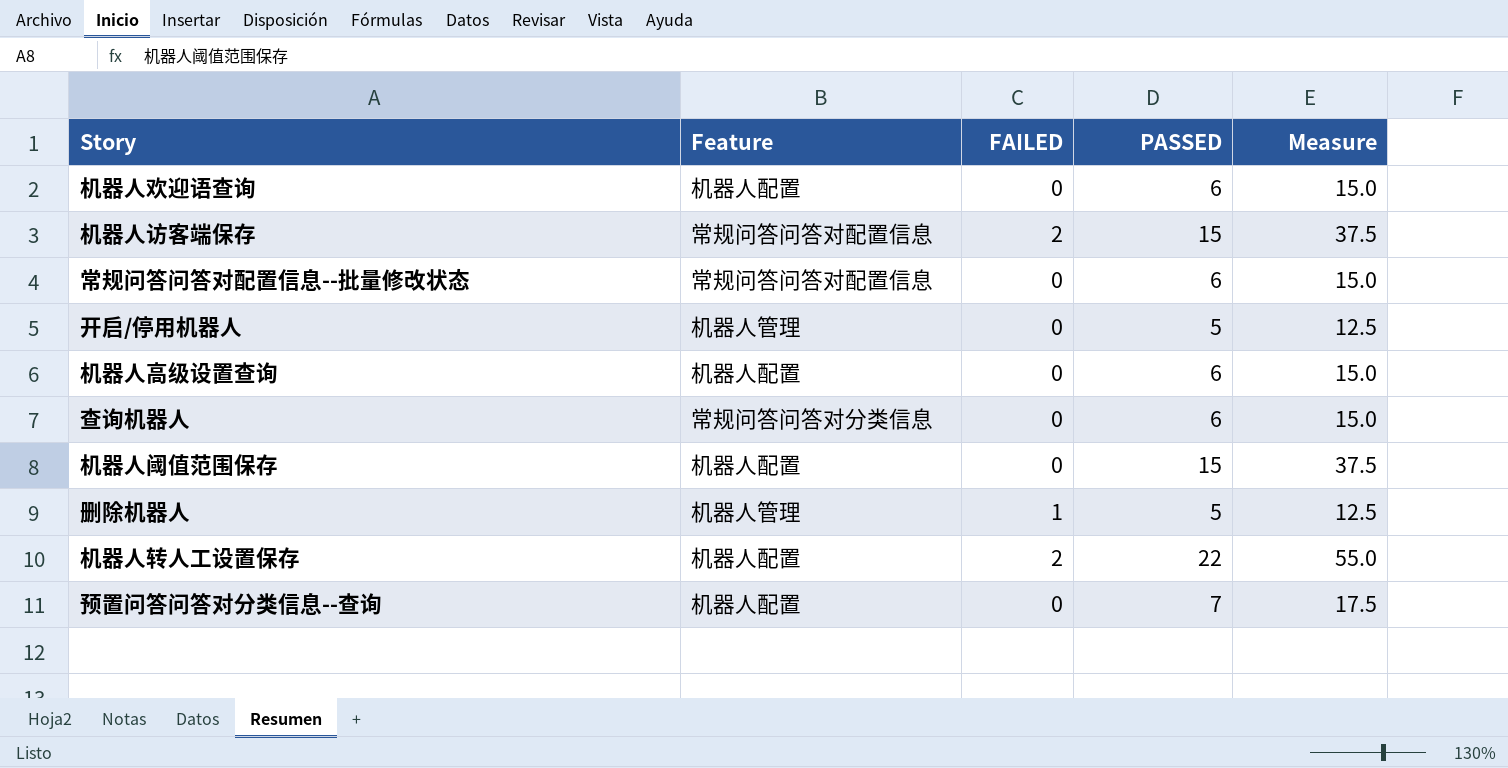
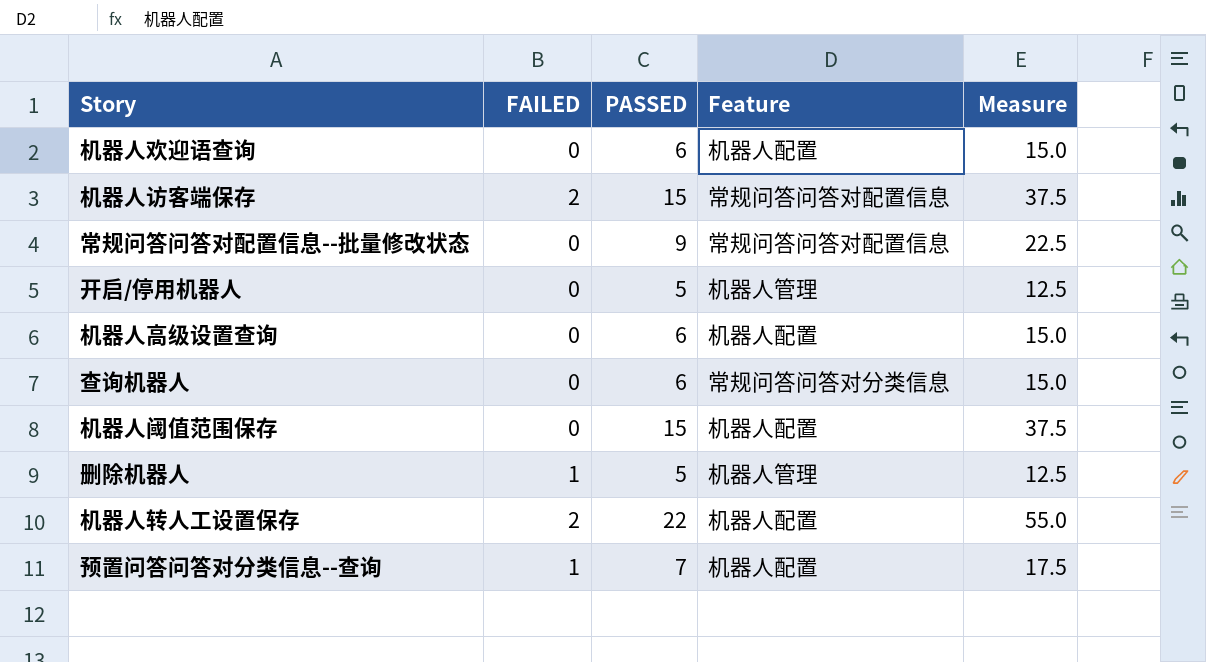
column Feature | position: 2 -> 4
常规问答问答对配置信息--批量修改状态 | PASSED: 6 -> 9
常规问答问答对配置信息--批量修改状态 | Measure: 15.0 -> 22.5
预置问答问答对分类信息--查询 | FAILED: 0 -> 1

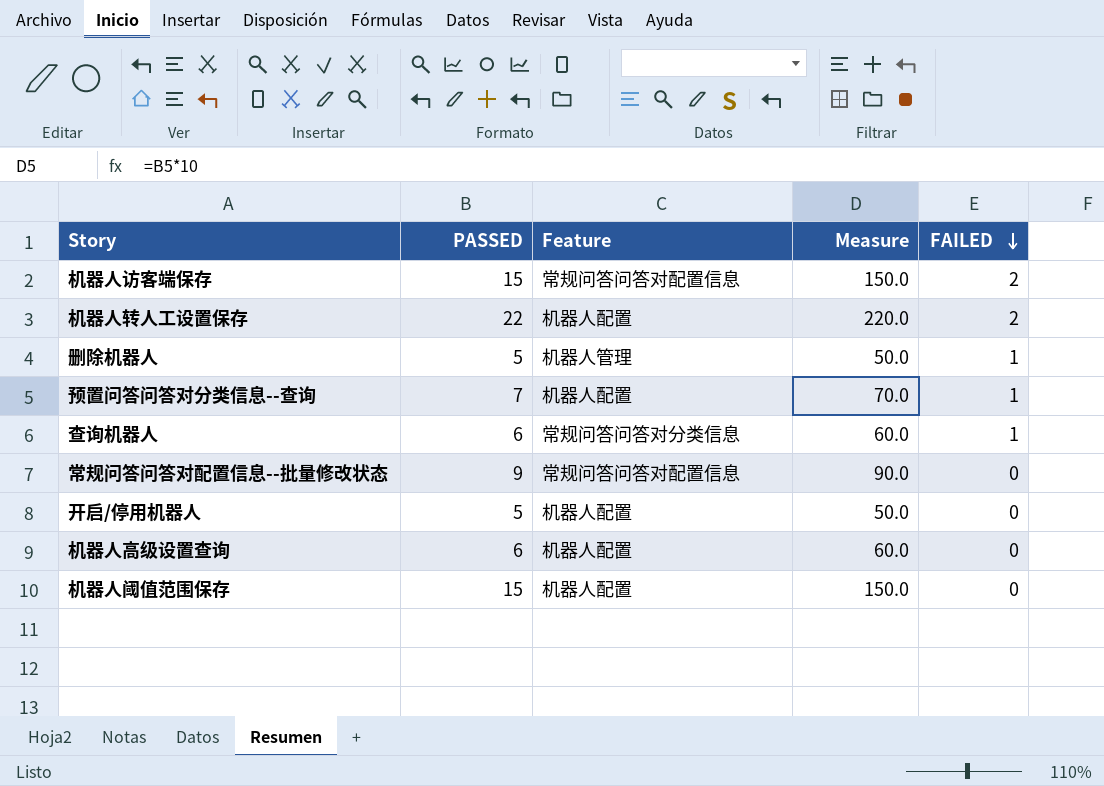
row order: none -> FAILED descending
column Measure | formula: [PASSED] * 2.5 -> [PASSED] * 10
column FAILED | position: 2 -> 5
row 机器人欢迎语查询: 0 | 6 | 机器人配置 | 15.0 -> none
查询机器人 | FAILED: 0 -> 1
开启/停用机器人 | Feature: 机器人管理 -> 机器人配置

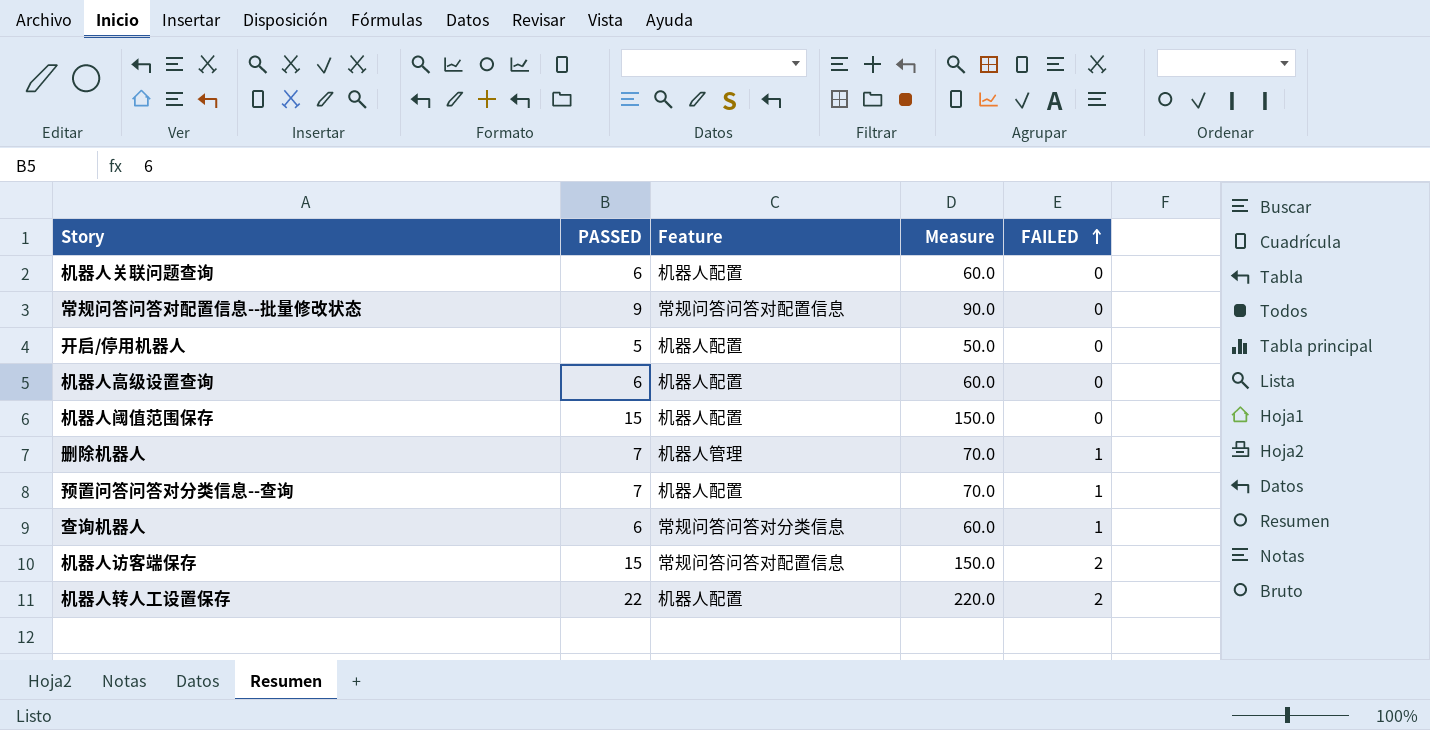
row order: FAILED descending -> FAILED ascending
row 机器人关联问题查询: none -> 6 | 机器人配置 | 60.0 | 0
删除机器人 | PASSED: 5 -> 7
删除机器人 | Measure: 50.0 -> 70.0

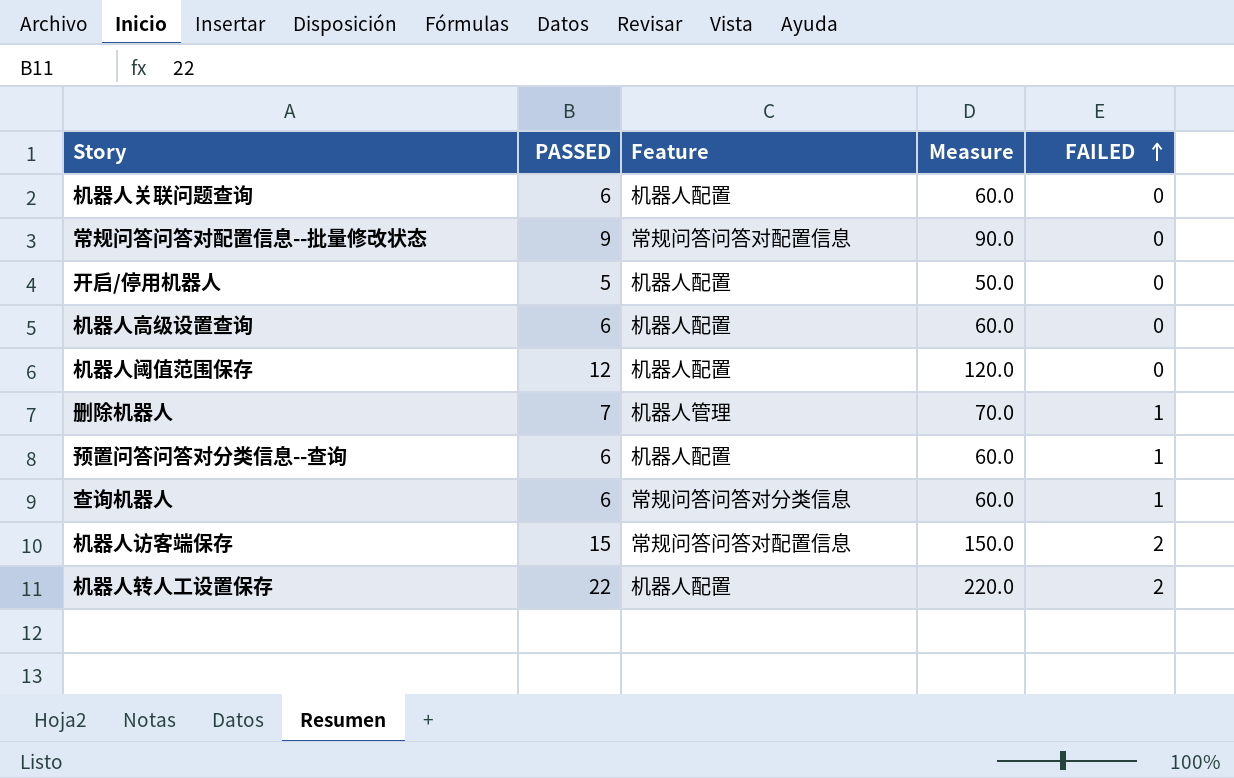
机器人阈值范围保存 | PASSED: 15 -> 12
机器人阈值范围保存 | Measure: 150.0 -> 120.0
预置问答问答对分类信息--查询 | PASSED: 7 -> 6
预置问答问答对分类信息--查询 | Measure: 70.0 -> 60.0

